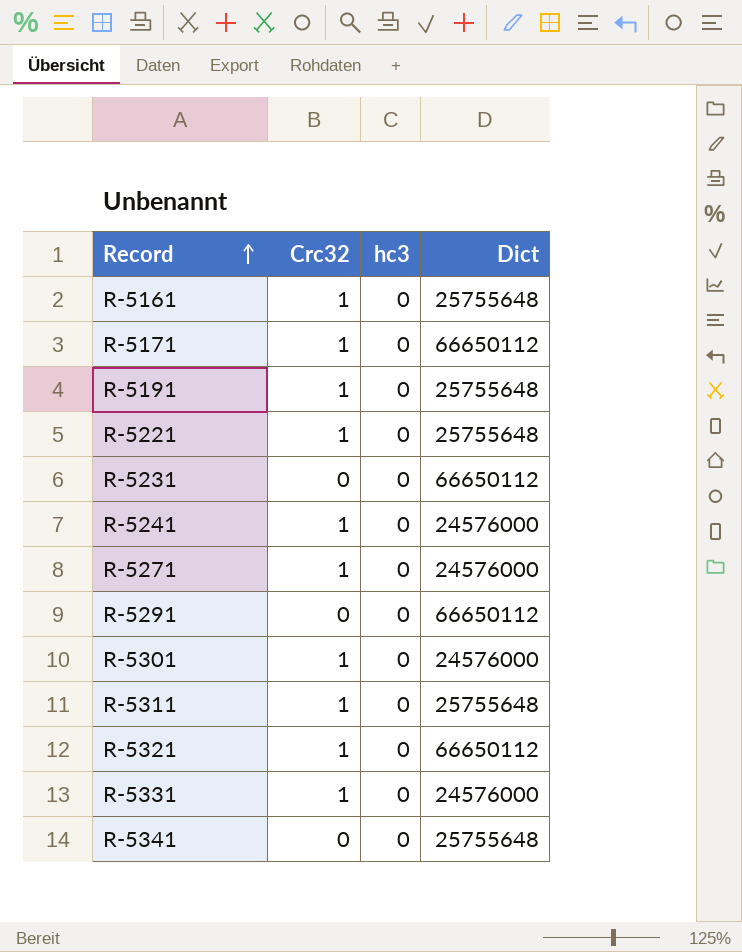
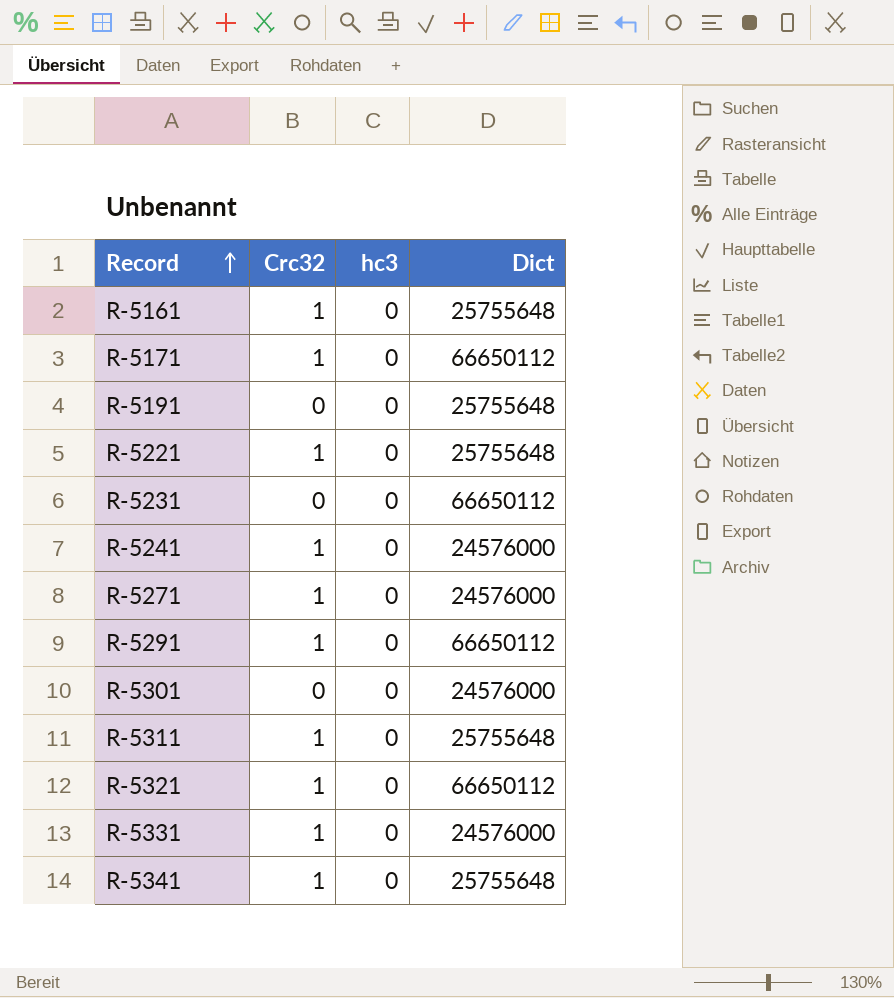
R-5191 | Crc32: 1 -> 0
R-5291 | Crc32: 0 -> 1
R-5301 | Crc32: 1 -> 0
R-5341 | Crc32: 0 -> 1

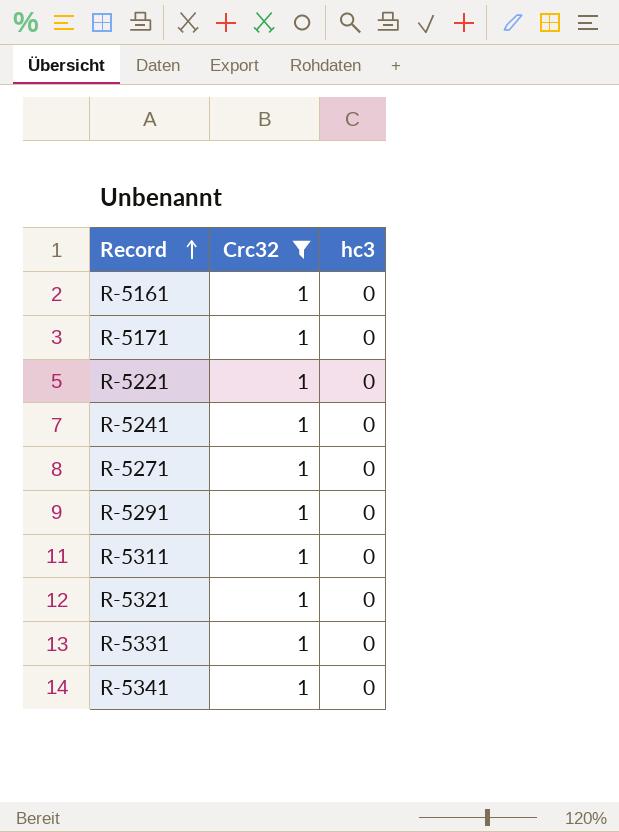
filter: none -> Crc32 = 1
column Dict | position: 4 -> none

